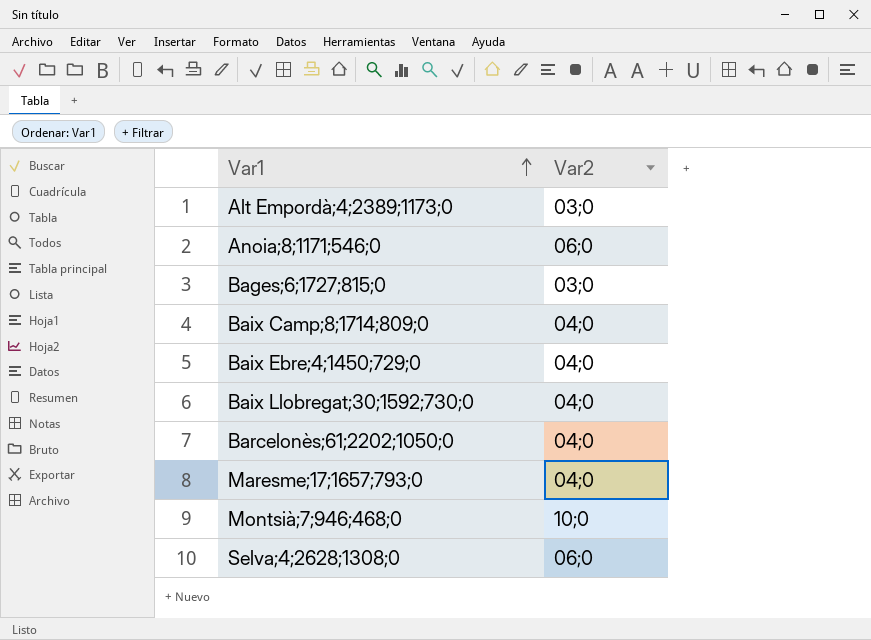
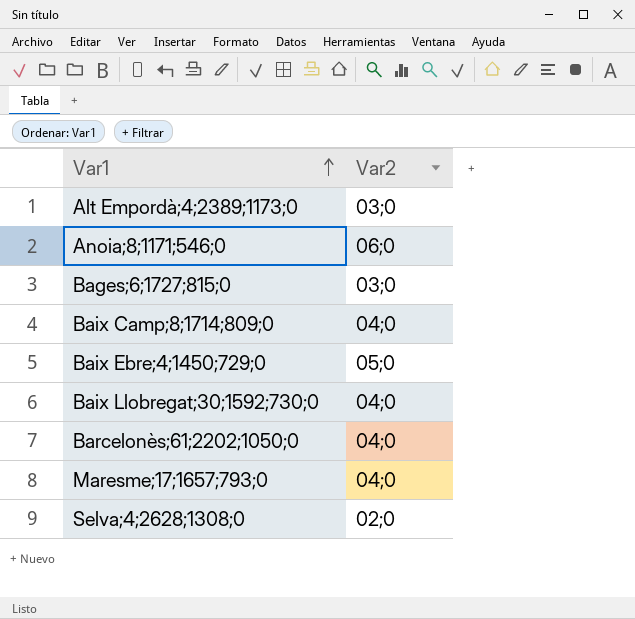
row Montsià;7;946;468;0: 10;0 -> none
Baix Ebre;4;1450;729;0 | Var2: 04;0 -> 05;0
Selva;4;2628;1308;0 | Var2: 06;0 -> 02;0

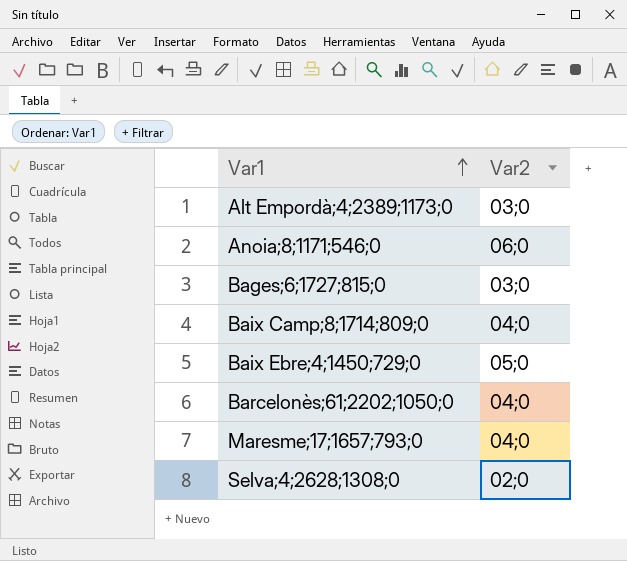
row Baix Llobregat;30;1592;730;0: 04;0 -> none

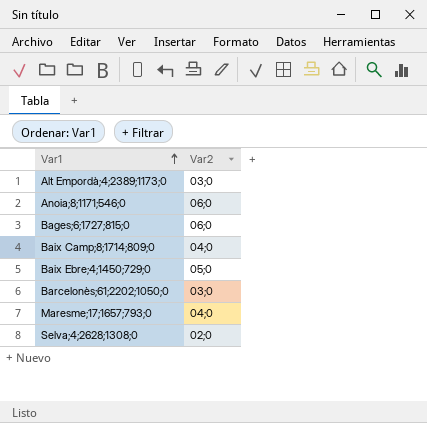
Bages;6;1727;815;0 | Var2: 03;0 -> 06;0
Barcelonès;61;2202;1050;0 | Var2: 04;0 -> 03;0

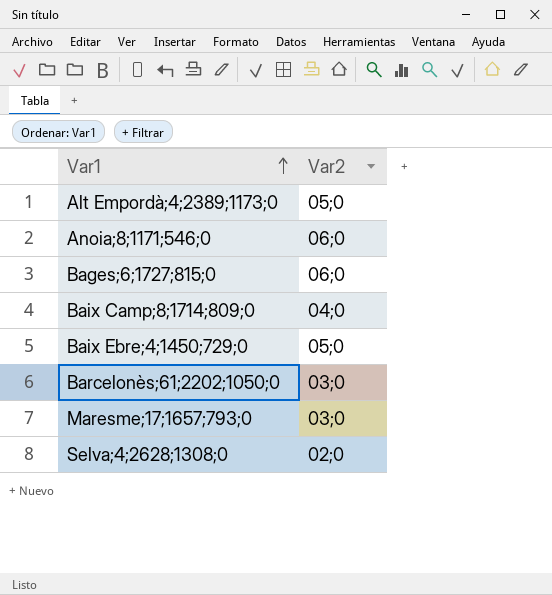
Alt Empordà;4;2389;1173;0 | Var2: 03;0 -> 05;0
Maresme;17;1657;793;0 | Var2: 04;0 -> 03;0

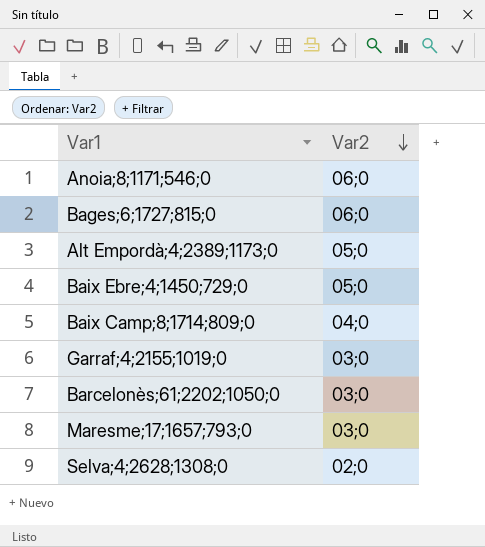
row order: Var1 ascending -> Var2 descending
row Garraf;4;2155;1019;0: none -> 03;0

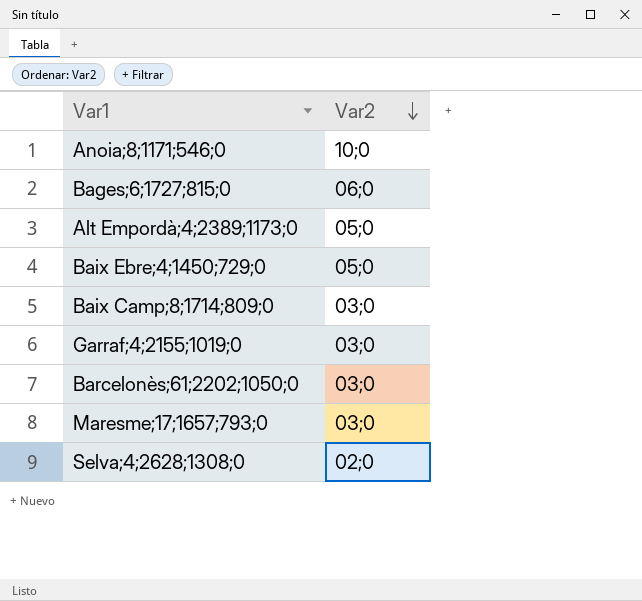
Anoia;8;1171;546;0 | Var2: 06;0 -> 10;0
Baix Camp;8;1714;809;0 | Var2: 04;0 -> 03;0

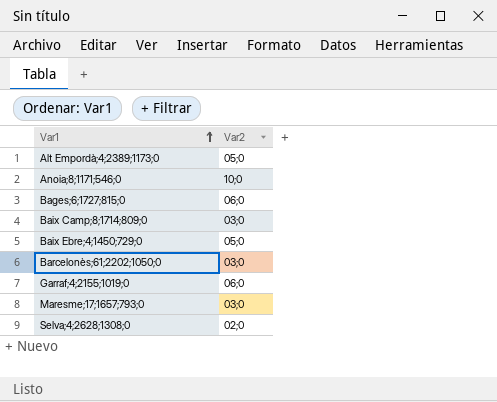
row order: Var2 descending -> Var1 ascending
Garraf;4;2155;1019;0 | Var2: 03;0 -> 06;0

